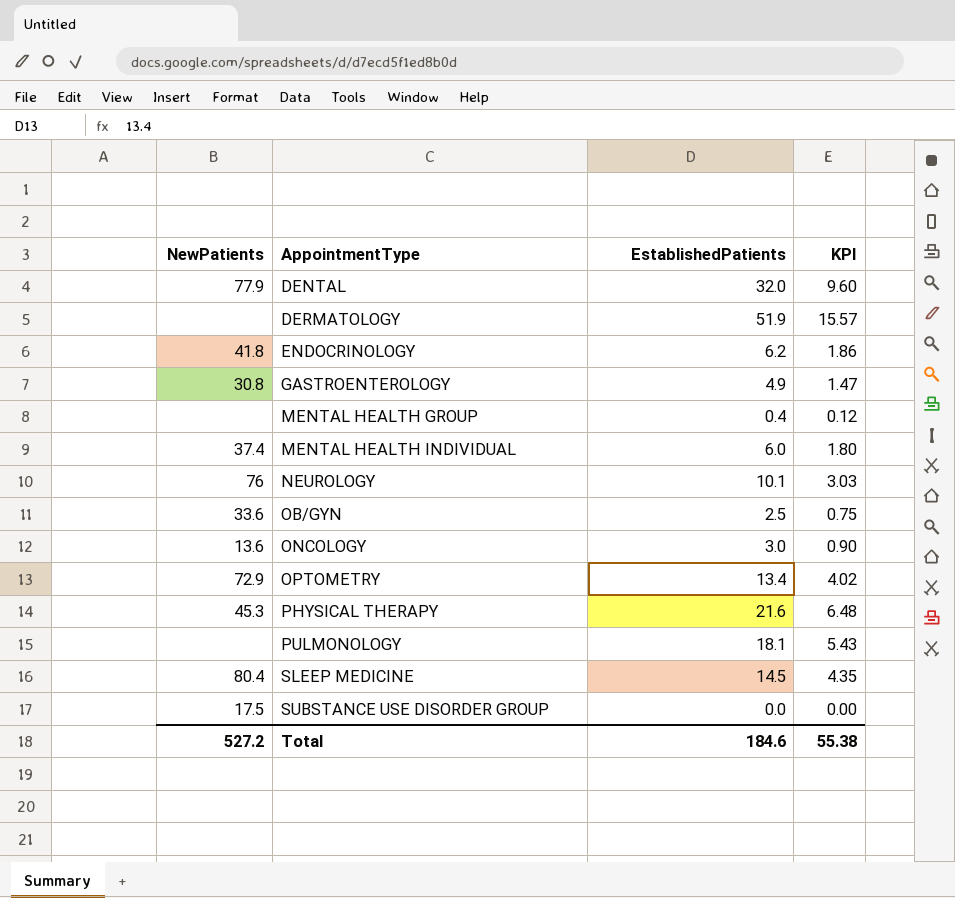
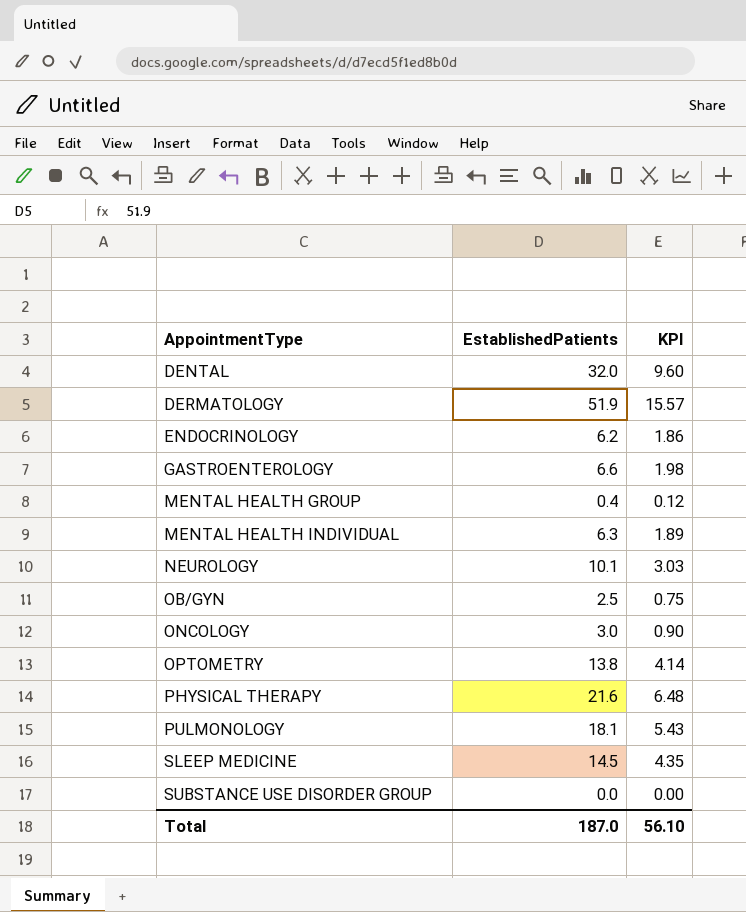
column NewPatients | position: 1 -> none
GASTROENTEROLOGY | EstablishedPatients: 4.9 -> 6.6
GASTROENTEROLOGY | KPI: 1.47 -> 1.98
MENTAL HEALTH INDIVIDUAL | EstablishedPatients: 6.0 -> 6.3
MENTAL HEALTH INDIVIDUAL | KPI: 1.80 -> 1.89
OPTOMETRY | EstablishedPatients: 13.4 -> 13.8
OPTOMETRY | KPI: 4.02 -> 4.14
Total | EstablishedPatients: 184.6 -> 187.0
Total | KPI: 55.38 -> 56.10

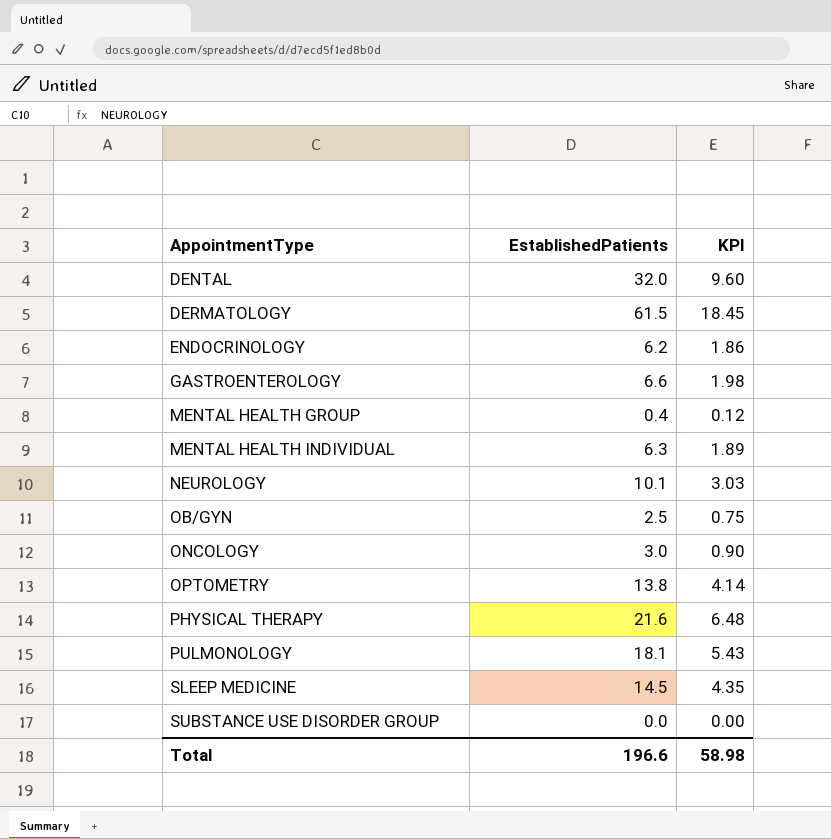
DERMATOLOGY | EstablishedPatients: 51.9 -> 61.5
DERMATOLOGY | KPI: 15.57 -> 18.45
Total | EstablishedPatients: 187.0 -> 196.6
Total | KPI: 56.10 -> 58.98

